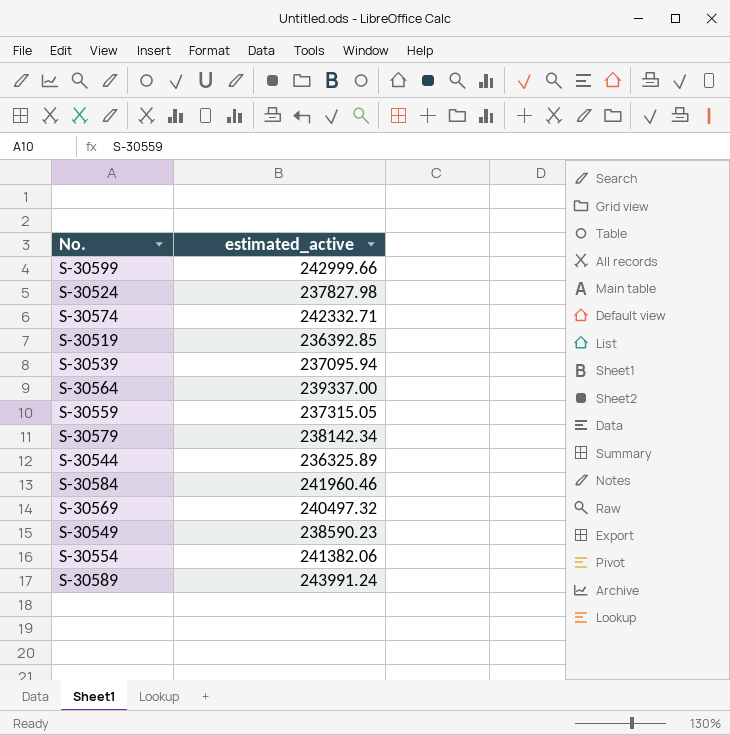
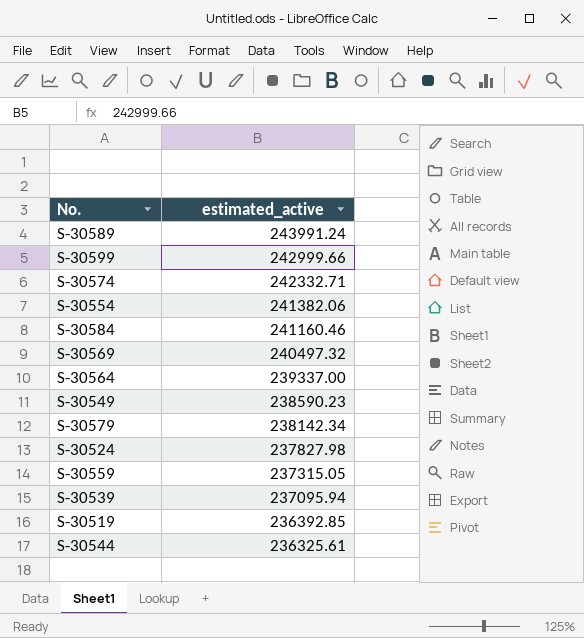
row order: none -> estimated_active descending
S-30584 | estimated_active: 241960.46 -> 241160.46
S-30544 | estimated_active: 236325.89 -> 236325.61

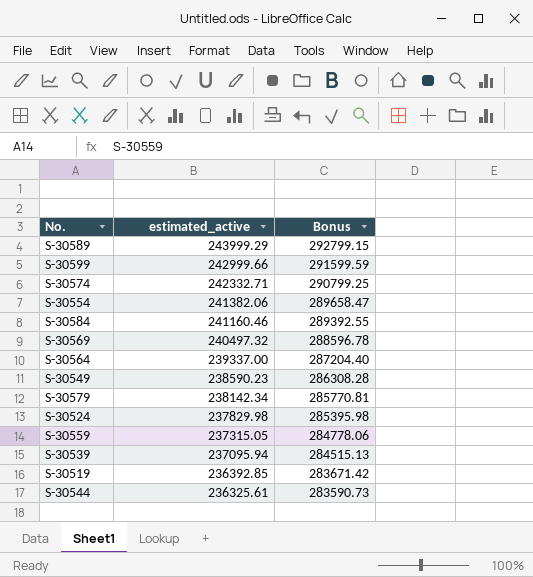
column Bonus | formula: none -> [estimated_active] * 1.2
S-30589 | estimated_active: 243991.24 -> 243999.29
S-30524 | estimated_active: 237827.98 -> 237829.98

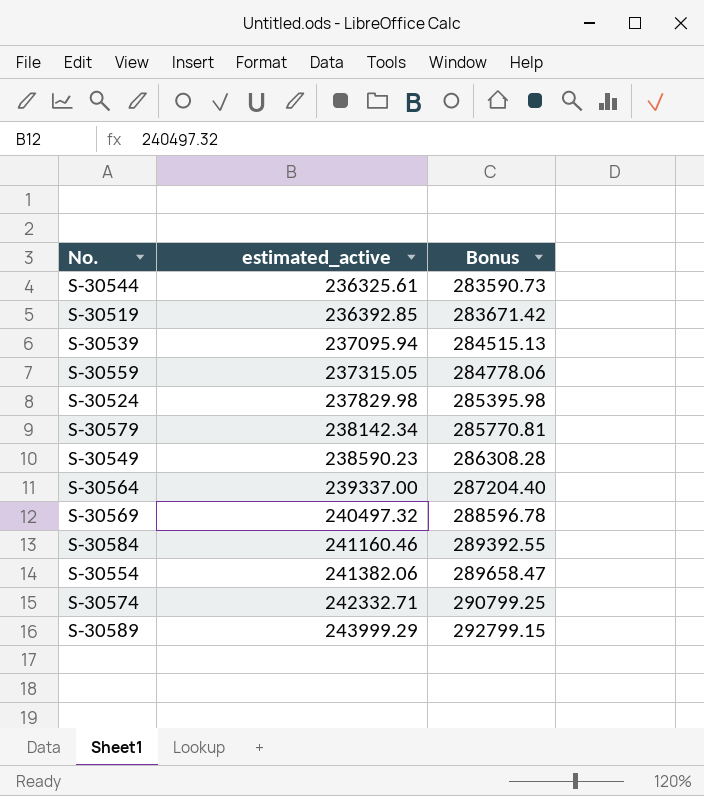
row order: estimated_active descending -> estimated_active ascending
row S-30599: 242999.66 | 291599.59 -> none

